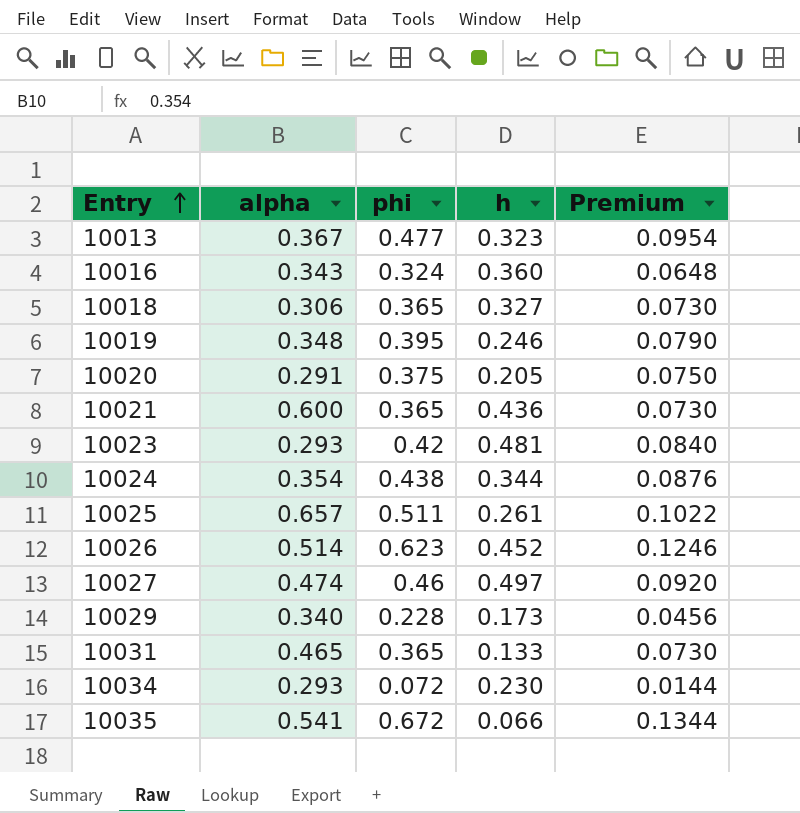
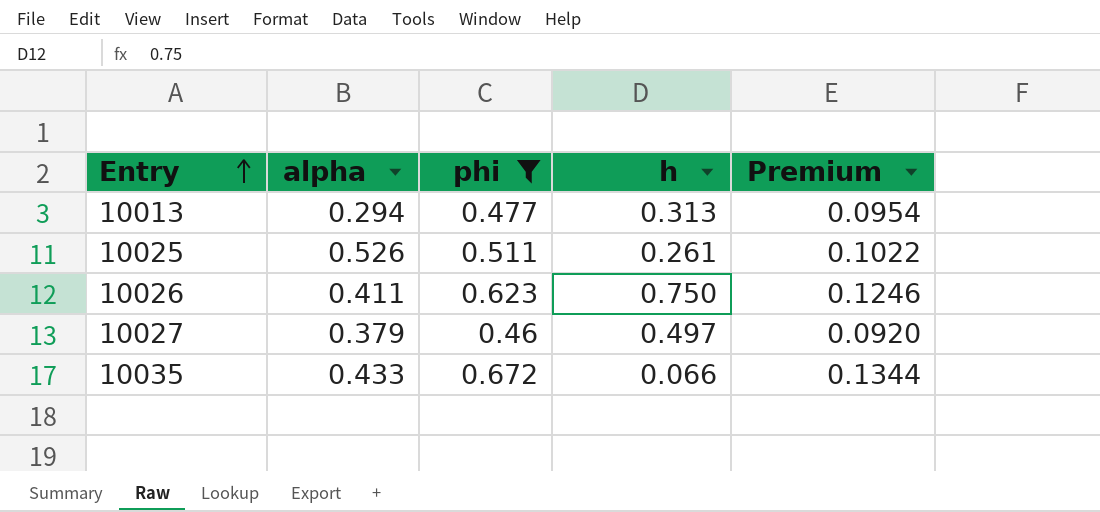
filter: none -> phi >= 0.46
10013 | alpha: 0.367 -> 0.294
10013 | h: 0.323 -> 0.313
10025 | alpha: 0.657 -> 0.526
10026 | alpha: 0.514 -> 0.411
10026 | h: 0.452 -> 0.750
10027 | alpha: 0.474 -> 0.379
10035 | alpha: 0.541 -> 0.433

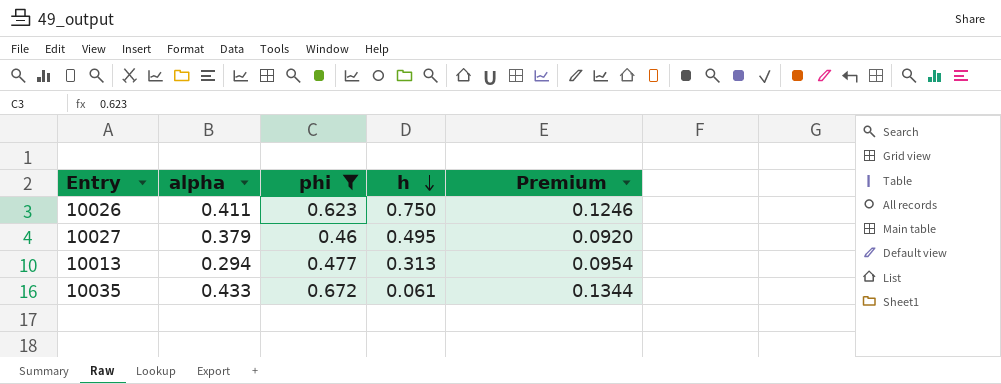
row order: Entry ascending -> h descending
row 10025: 0.526 | 0.511 | 0.261 | 0.1022 -> none
10027 | h: 0.497 -> 0.495
10035 | h: 0.066 -> 0.061

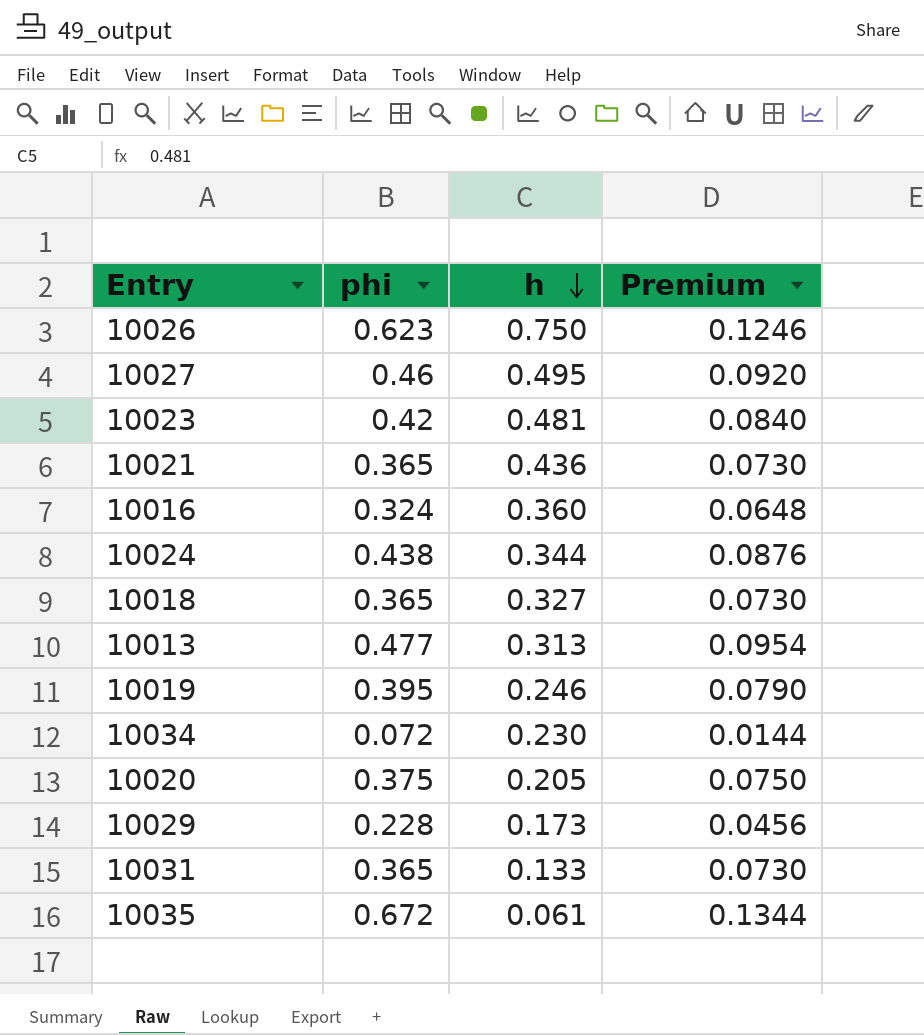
filter: phi >= 0.46 -> none
column alpha | position: 2 -> none

